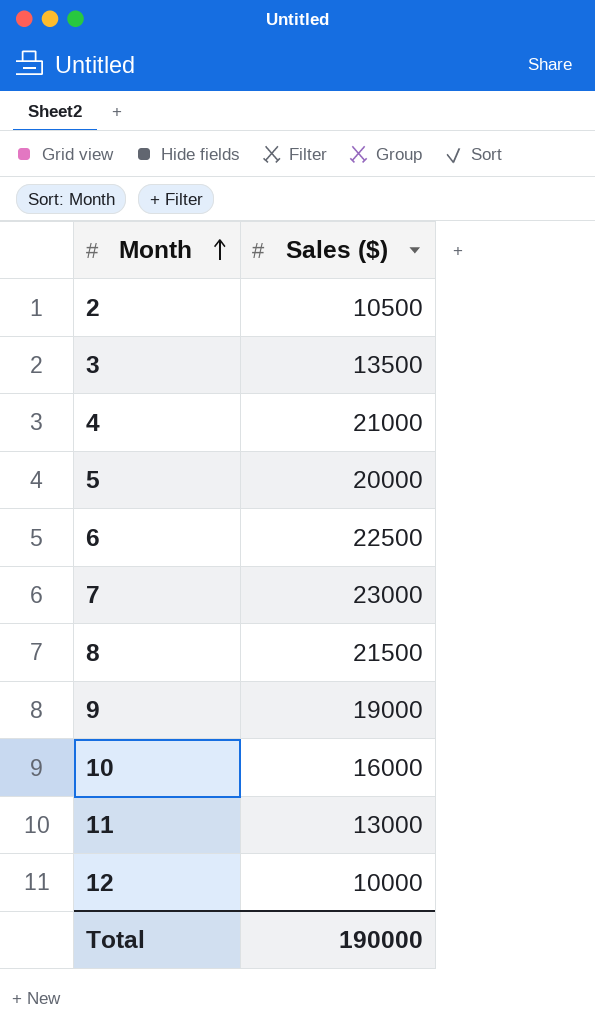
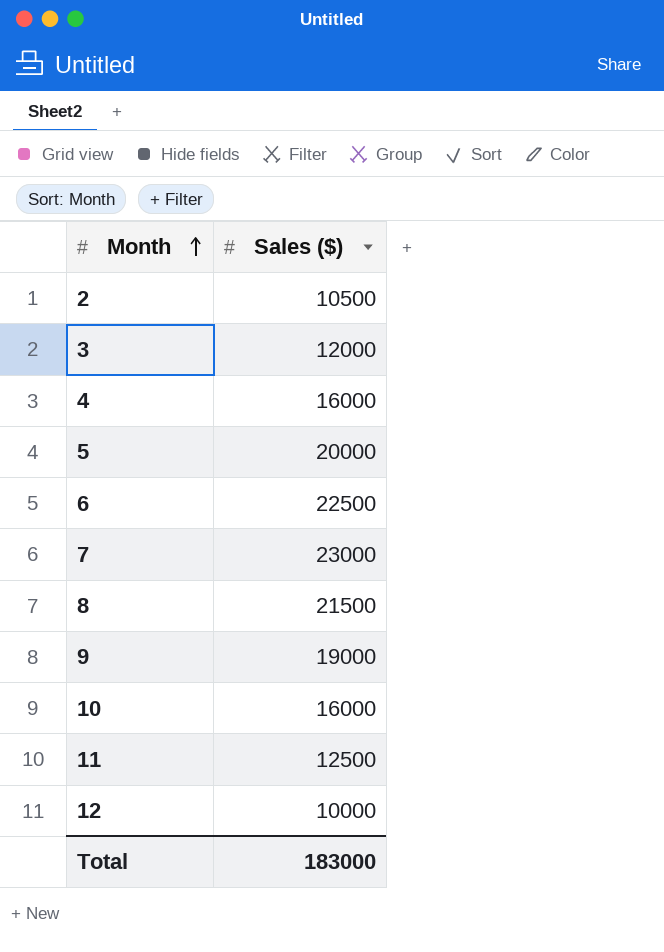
3 | Sales ($): 13500 -> 12000
4 | Sales ($): 21000 -> 16000
11 | Sales ($): 13000 -> 12500
Total | Sales ($): 190000 -> 183000

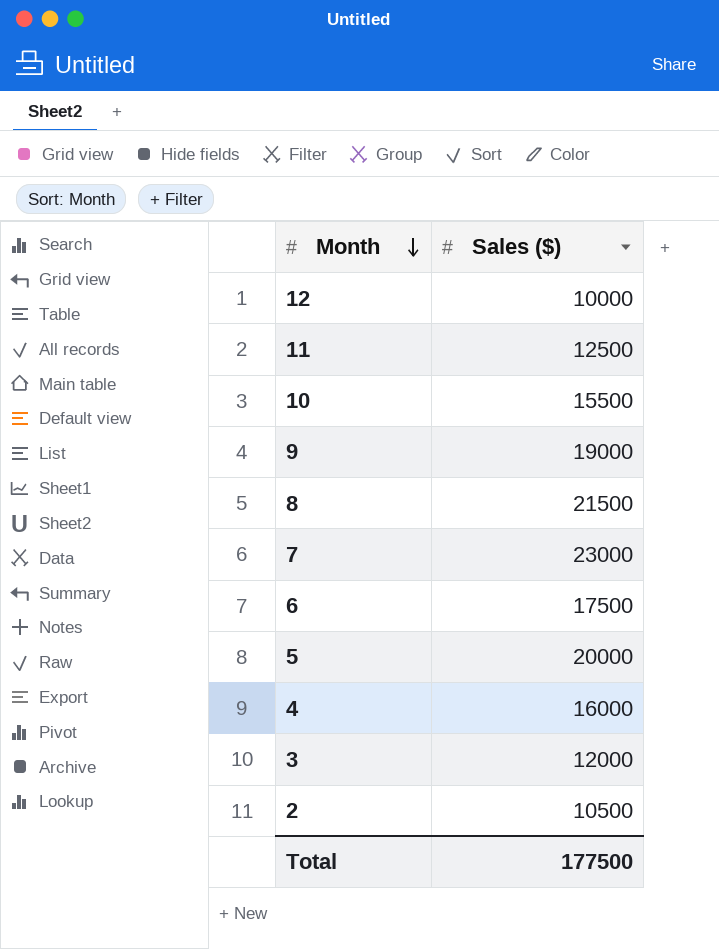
row order: Month ascending -> Month descending
10 | Sales ($): 16000 -> 15500
6 | Sales ($): 22500 -> 17500
Total | Sales ($): 183000 -> 177500

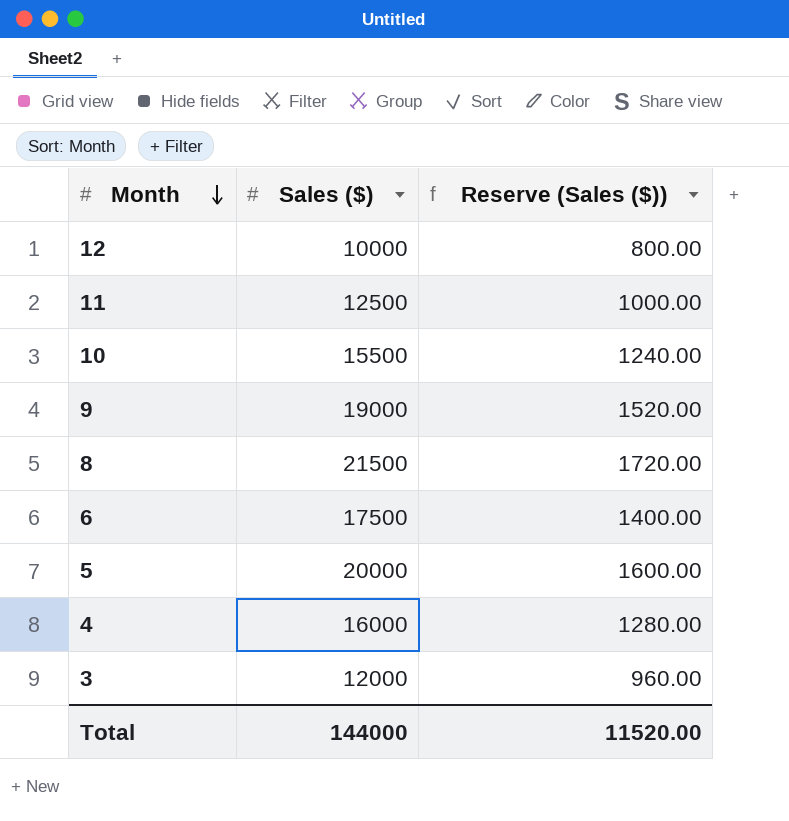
column Reserve (Sales ($)) | formula: none -> [Sales ($)] * 0.08
row 7: 23000 -> none
row 2: 10500 -> none
Total | Sales ($): 177500 -> 144000

